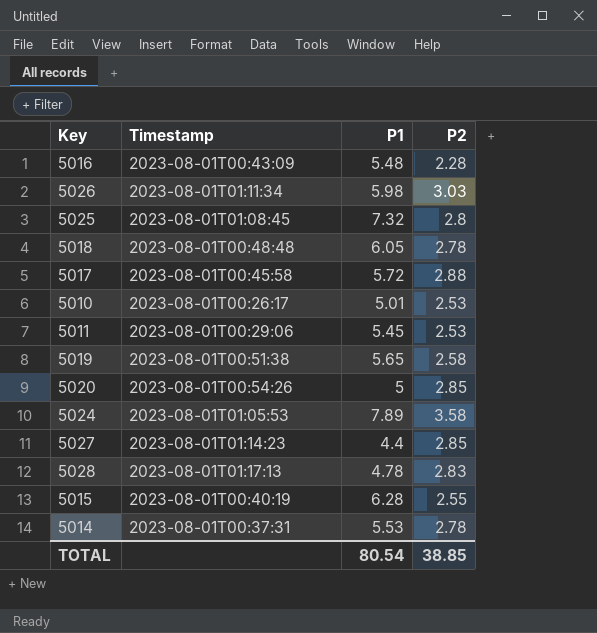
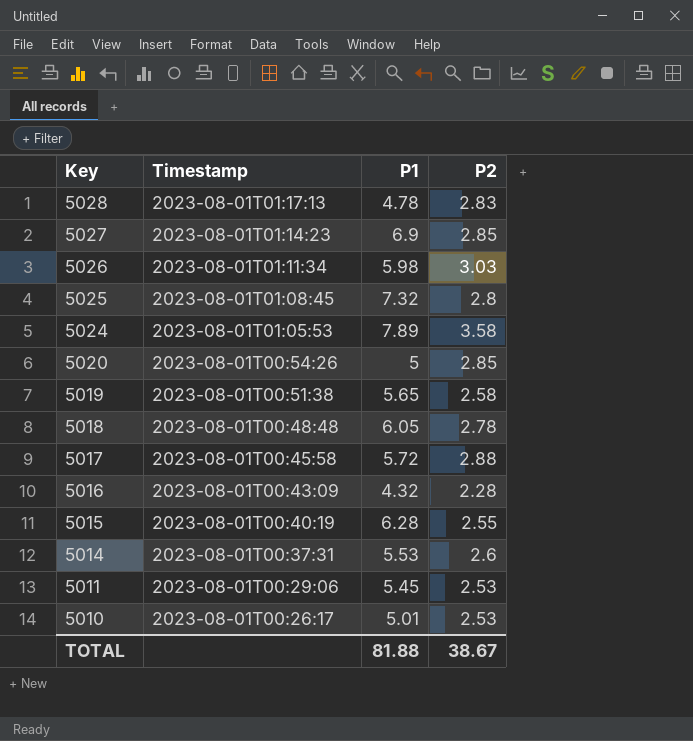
row order: none -> Key descending
5027 | P1: 4.4 -> 6.9
5016 | P1: 5.48 -> 4.32
5014 | P2: 2.78 -> 2.6
TOTAL | P1: 80.54 -> 81.88
TOTAL | P2: 38.85 -> 38.67

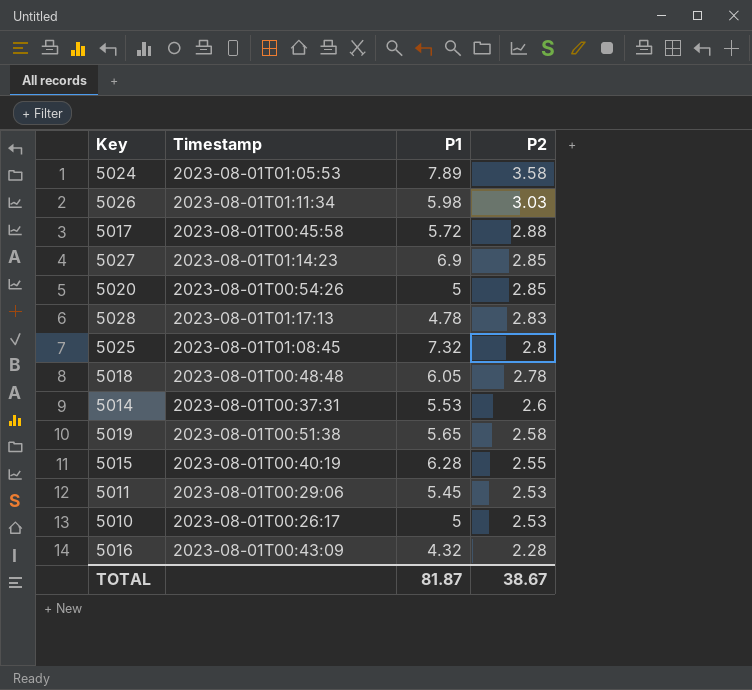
row order: Key descending -> P2 descending
5010 | P1: 5.01 -> 5
TOTAL | P1: 81.88 -> 81.87

